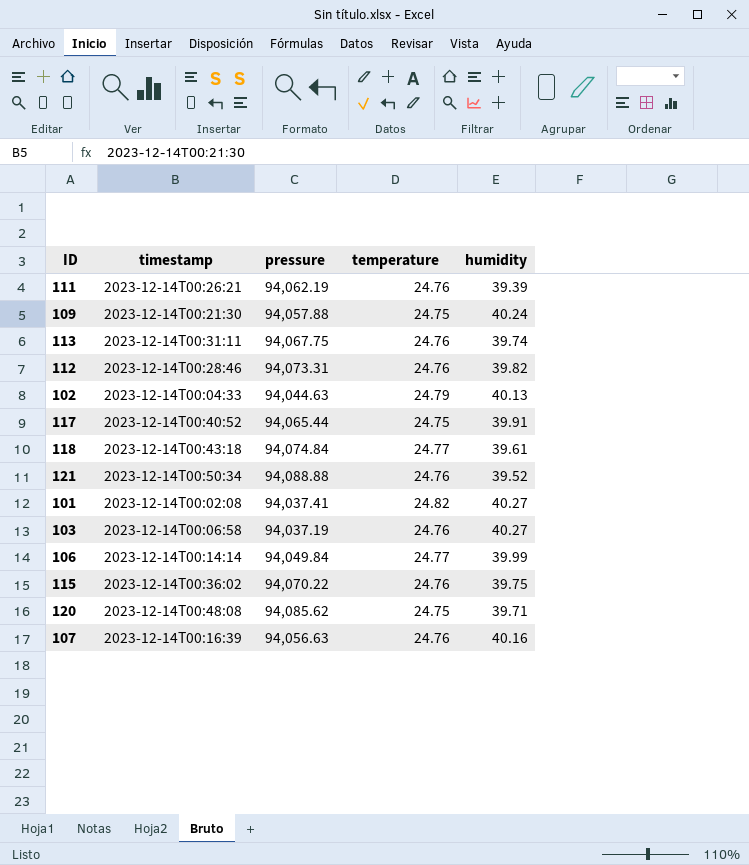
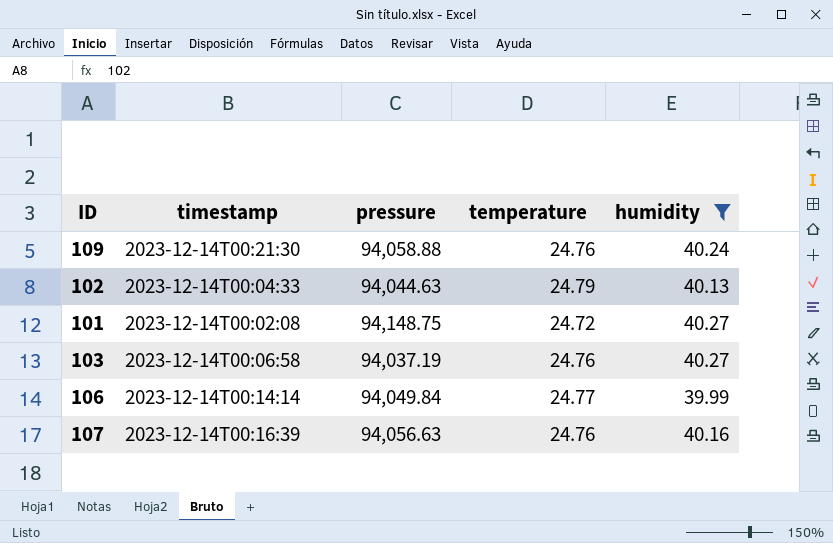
filter: none -> humidity >= 39.99
109 | pressure: 94,057.88 -> 94,058.88
109 | temperature: 24.75 -> 24.76
101 | pressure: 94,037.41 -> 94,148.75
101 | temperature: 24.82 -> 24.72

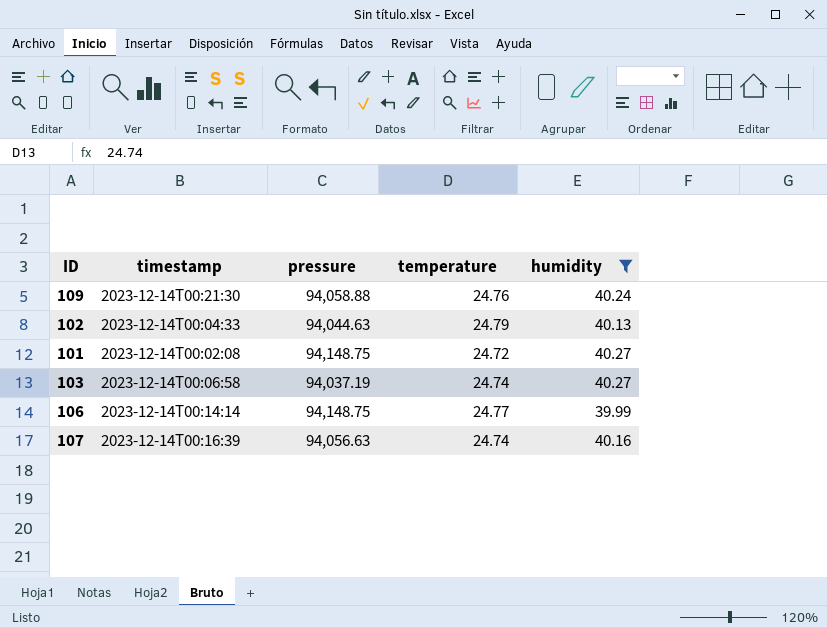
103 | temperature: 24.76 -> 24.74
106 | pressure: 94,049.84 -> 94,148.75
107 | temperature: 24.76 -> 24.74

